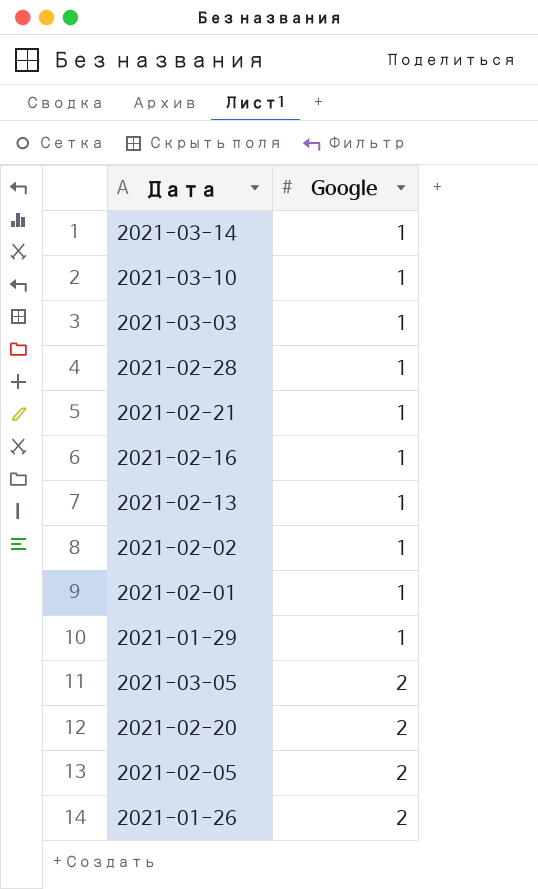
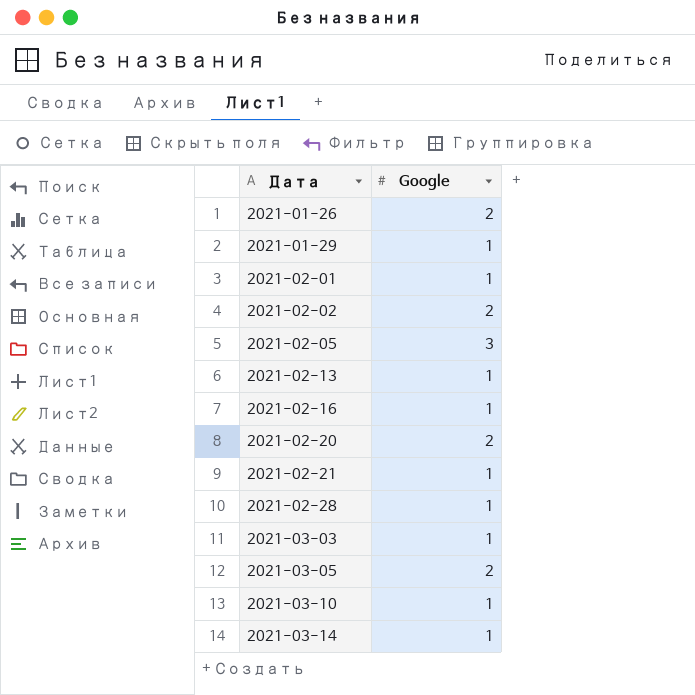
row order: Google ascending -> Дата ascending
2021-02-02 | Google: 1 -> 2
2021-02-05 | Google: 2 -> 3

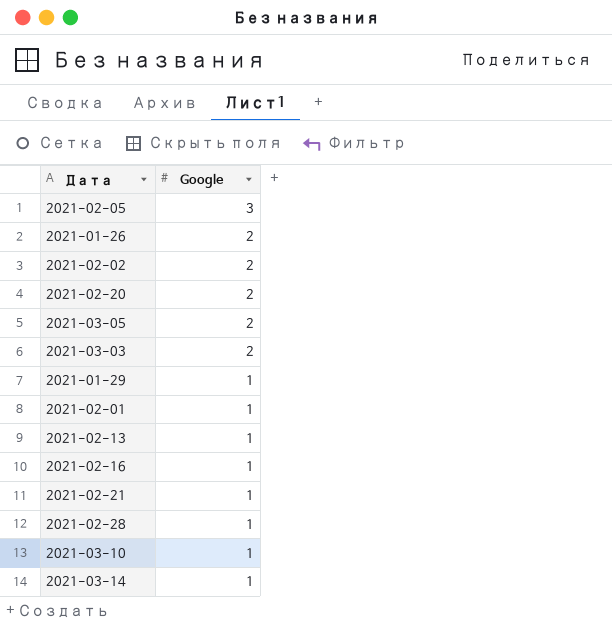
row order: Дата ascending -> Google descending
2021-03-03 | Google: 1 -> 2

